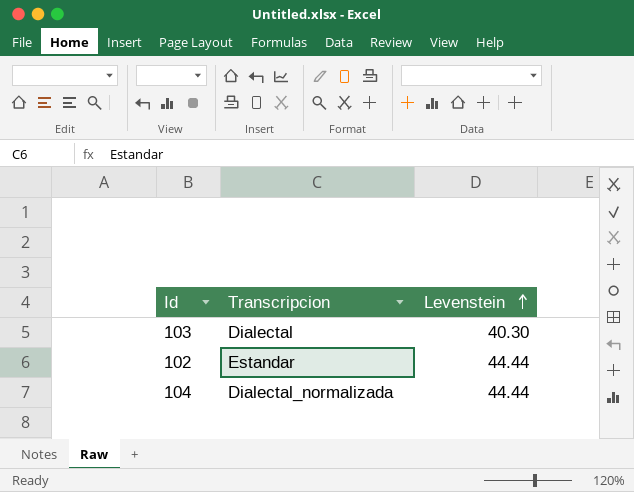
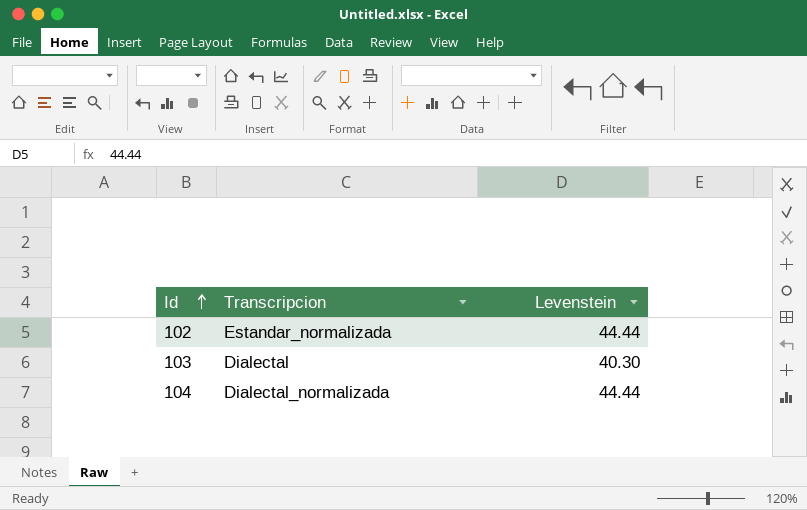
row order: Levenstein ascending -> Id ascending
102 | Transcripcion: Estandar -> Estandar_normalizada

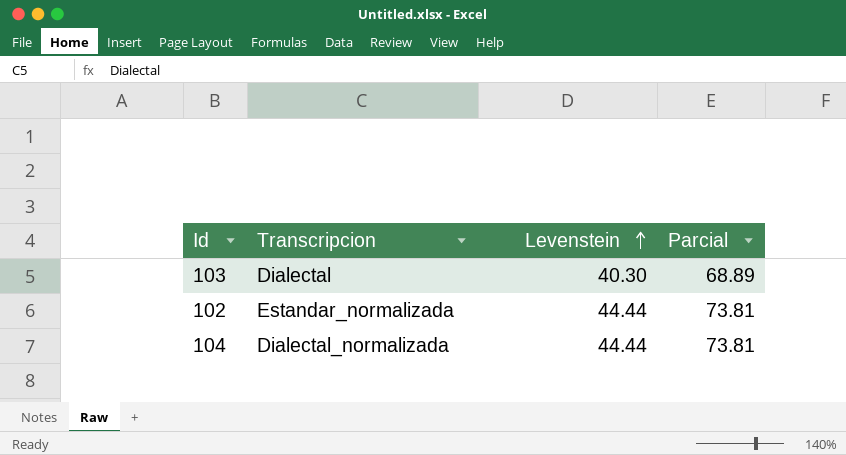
row order: Id ascending -> Levenstein ascending
column Parcial | position: none -> 4

